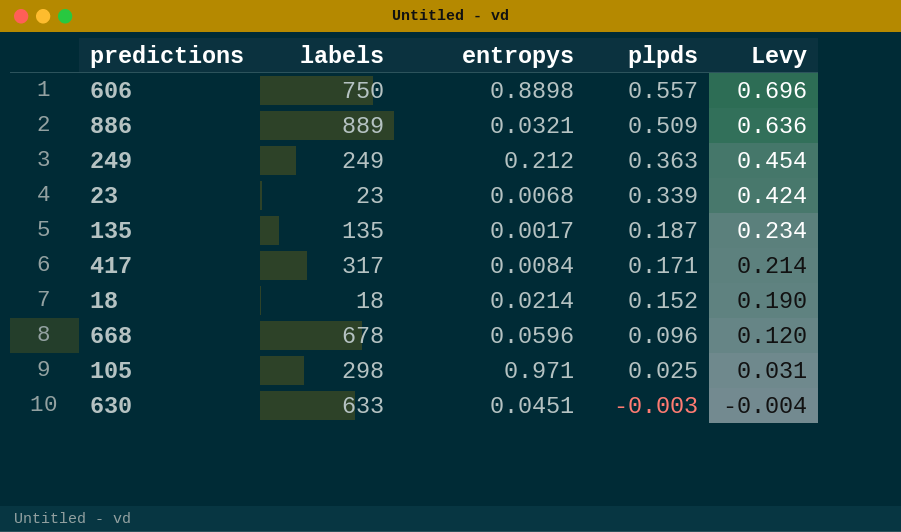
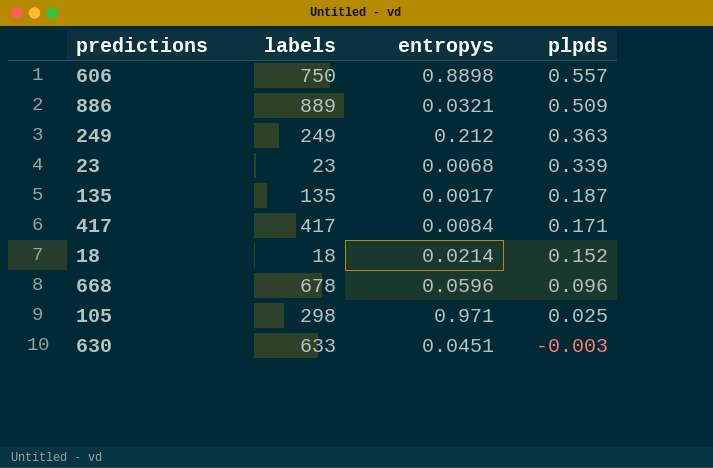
column Levy | formula: [plpds] * 1.25 -> none
417 | labels: 317 -> 417

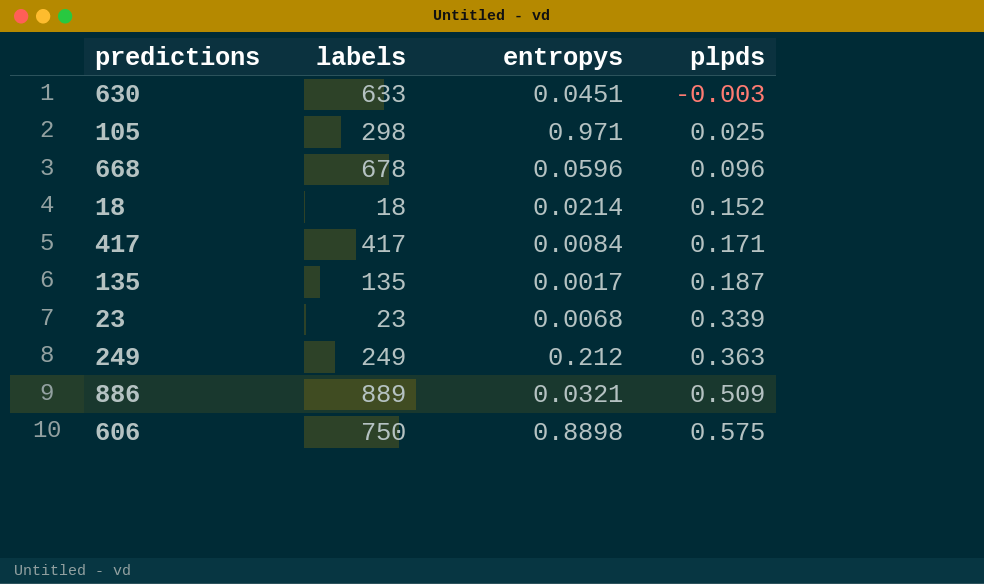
row order: plpds descending -> plpds ascending
606 | plpds: 0.557 -> 0.575

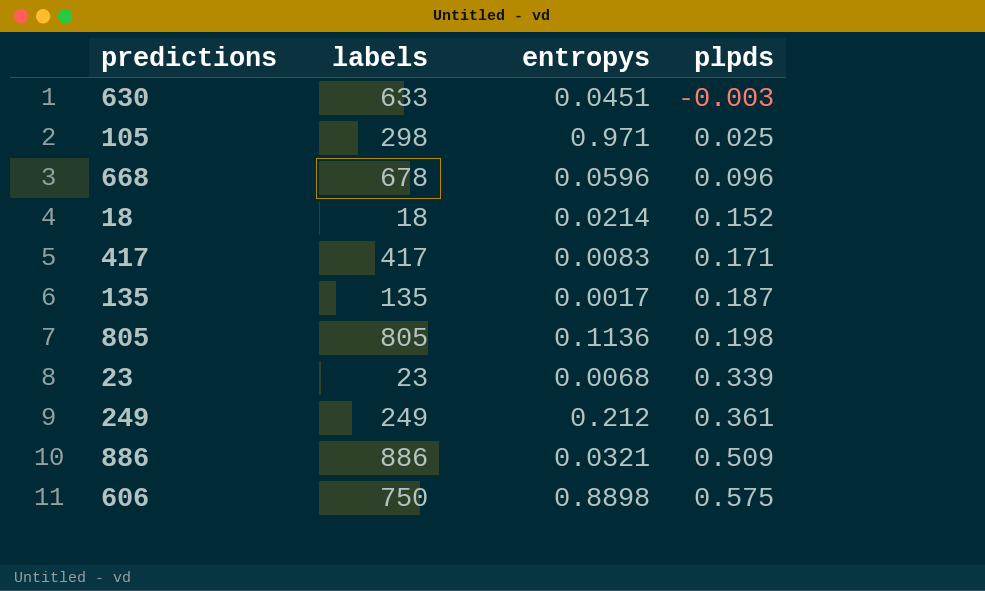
417 | entropys: 0.0084 -> 0.0083
row 805: none -> 805 | 0.1136 | 0.198
249 | plpds: 0.363 -> 0.361
886 | labels: 889 -> 886

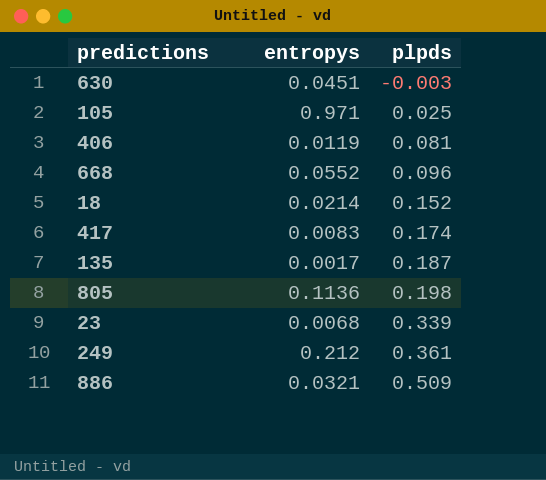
column labels | position: 2 -> none
row 606: 750 | 0.8898 | 0.575 -> none
row 406: none -> 0.0119 | 0.081
668 | entropys: 0.0596 -> 0.0552
417 | plpds: 0.171 -> 0.174

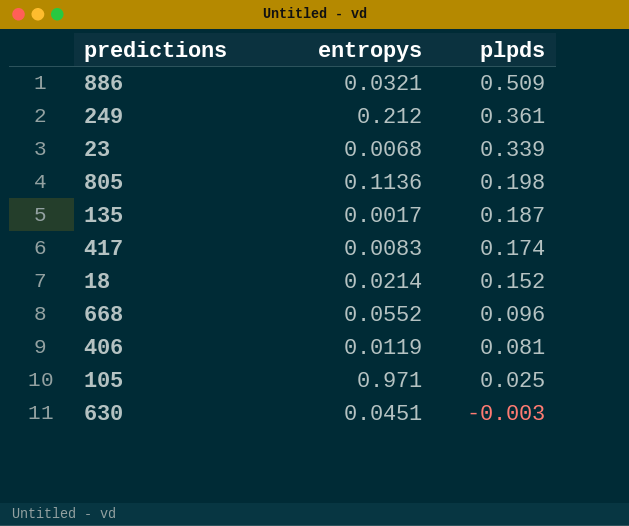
row order: plpds ascending -> plpds descending

